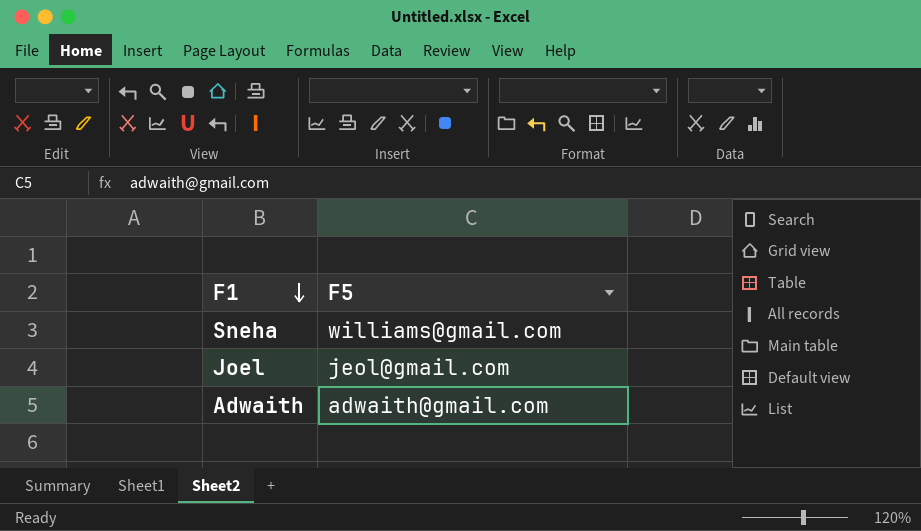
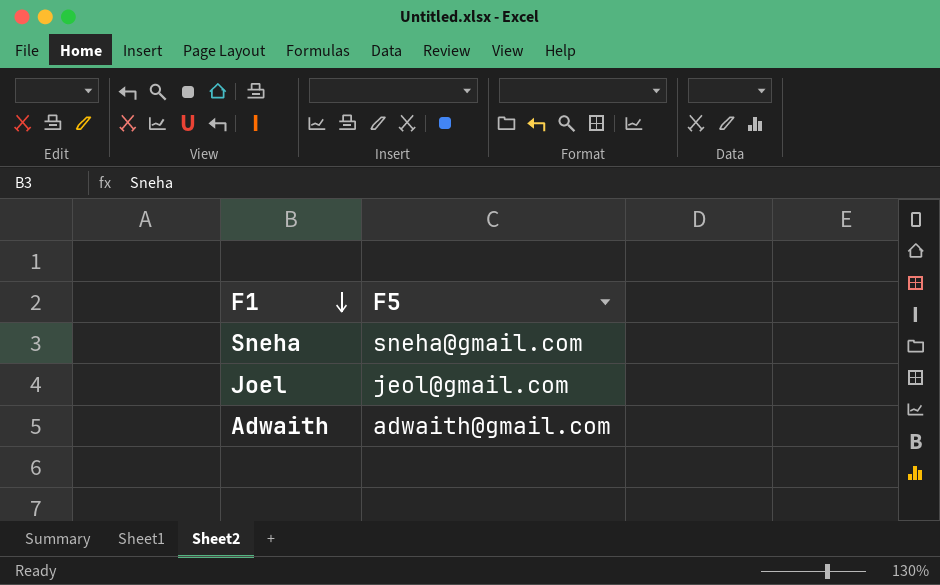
Sneha | F5: williams@gmail.com -> sneha@gmail.com

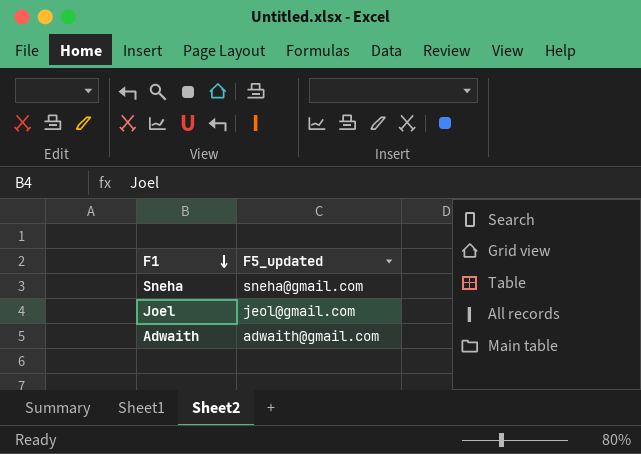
column name: F5 -> F5_updated

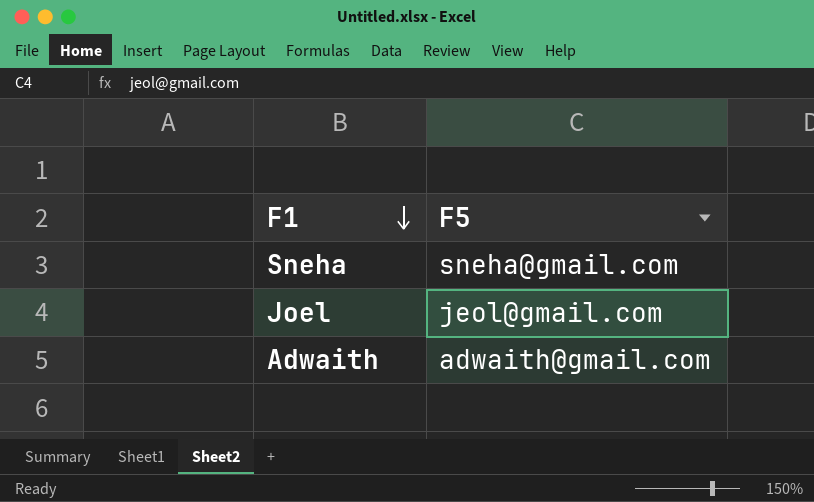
column name: F5_updated -> F5

